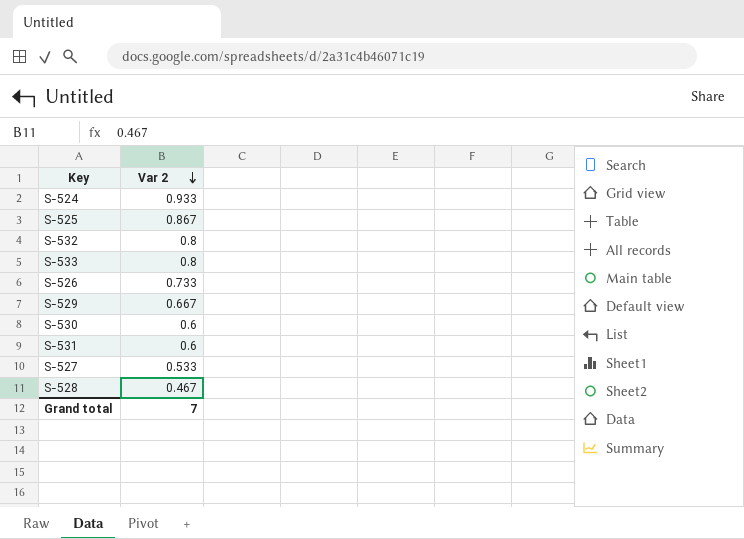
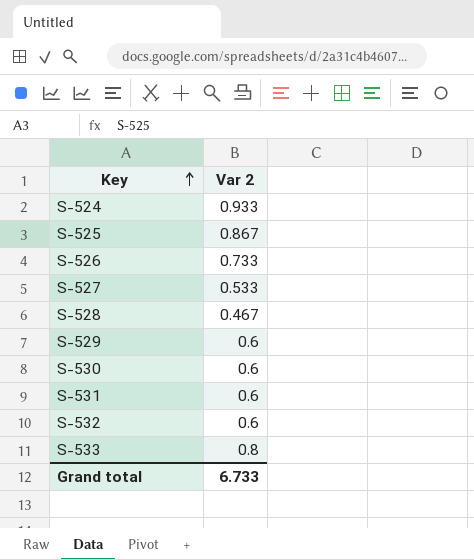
row order: Var 2 descending -> Key ascending
S-529 | Var 2: 0.667 -> 0.6
S-532 | Var 2: 0.8 -> 0.6
Grand total | Var 2: 7 -> 6.733

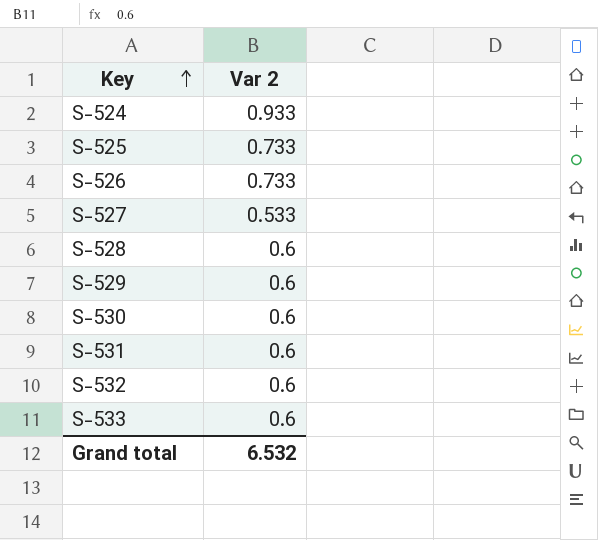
S-525 | Var 2: 0.867 -> 0.733
S-528 | Var 2: 0.467 -> 0.6
S-533 | Var 2: 0.8 -> 0.6
Grand total | Var 2: 6.733 -> 6.532

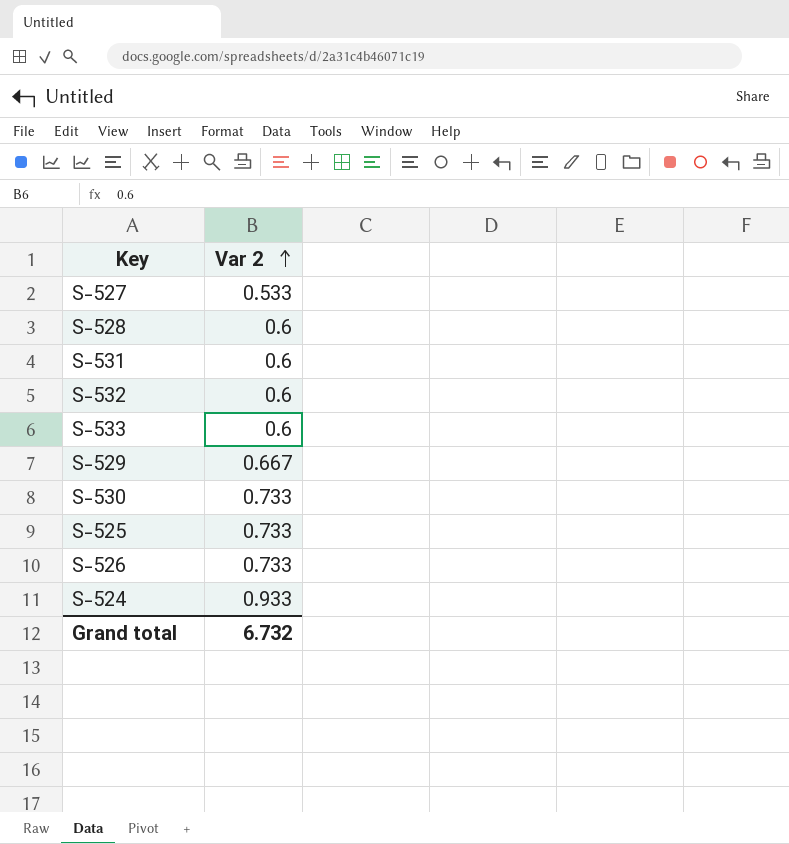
row order: Key ascending -> Var 2 ascending
S-529 | Var 2: 0.6 -> 0.667
S-530 | Var 2: 0.6 -> 0.733
Grand total | Var 2: 6.532 -> 6.732

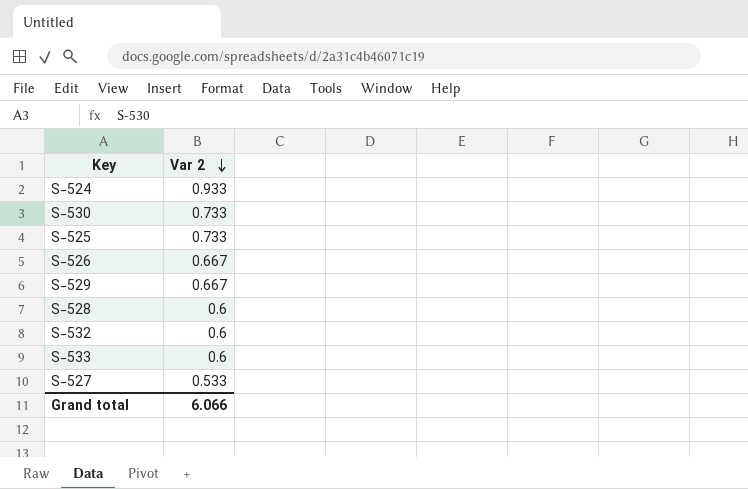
row order: Var 2 ascending -> Var 2 descending
row S-531: 0.6 -> none
S-526 | Var 2: 0.733 -> 0.667
Grand total | Var 2: 6.732 -> 6.066

